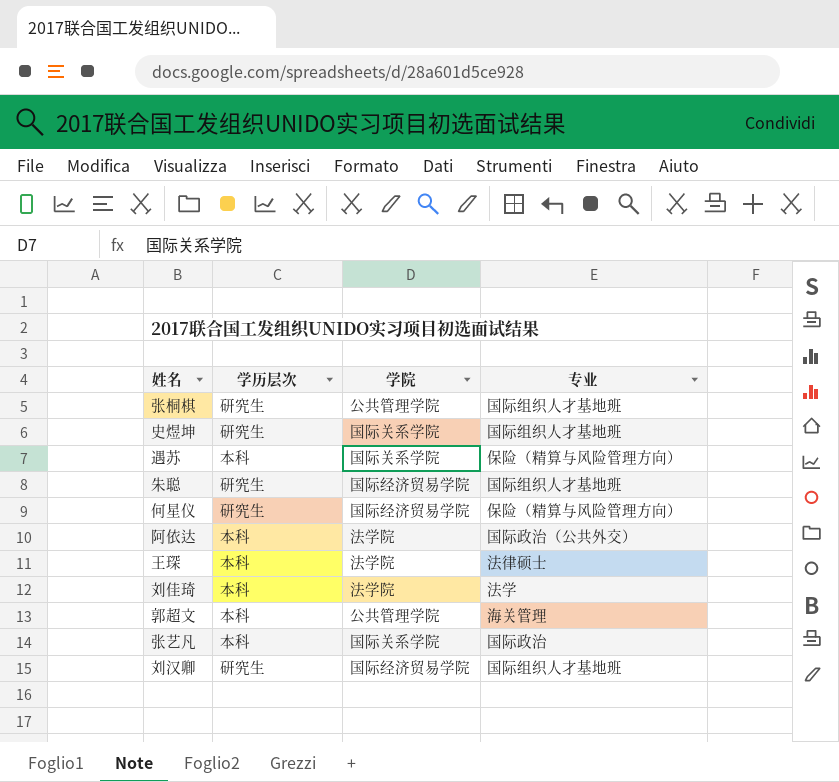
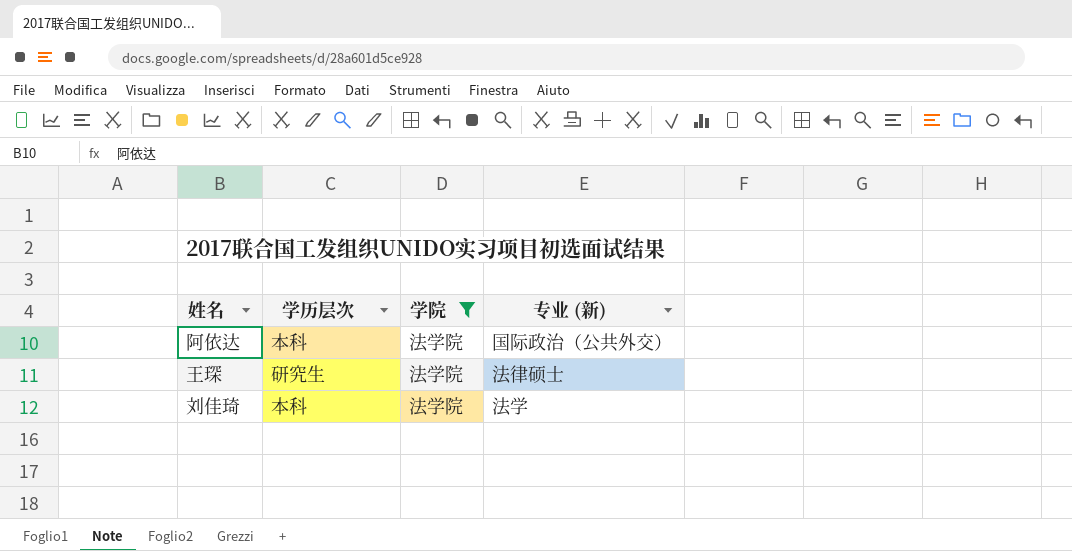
filter: none -> 学院 = 法学院
column name: 专业 -> 专业 (新)
王琛 | 学历层次: 本科 -> 研究生

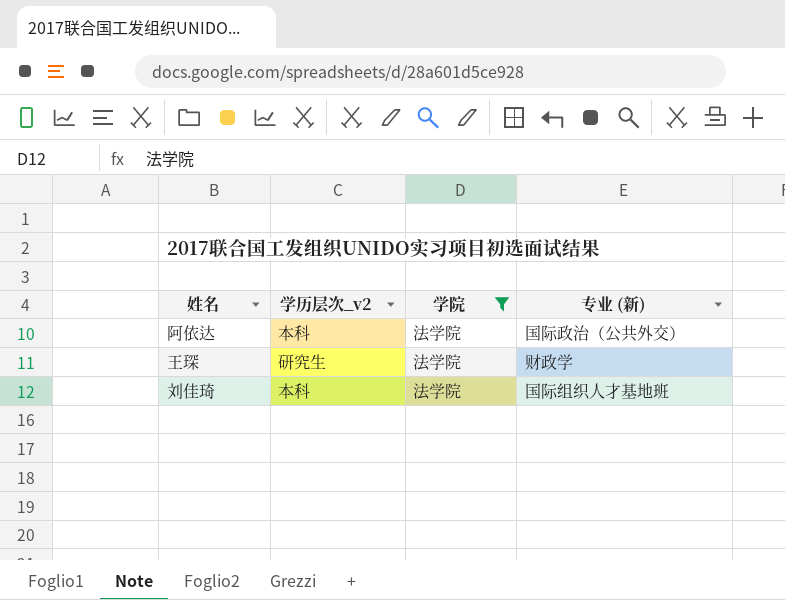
column name: 学历层次 -> 学历层次_v2
王琛 | 专业 (新): 法律硕士 -> 财政学
刘佳琦 | 专业 (新): 法学 -> 国际组织人才基地班

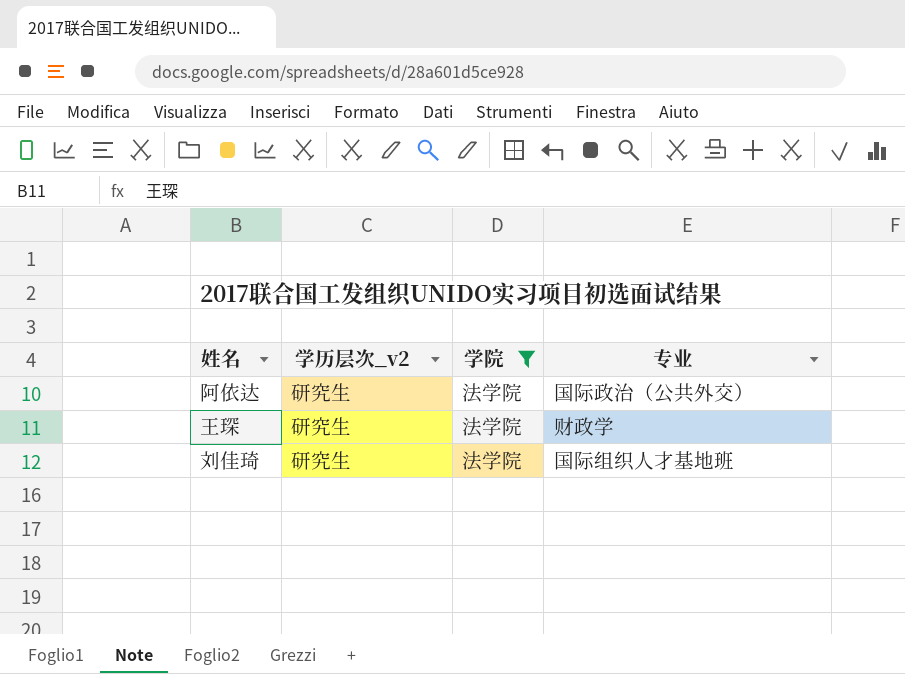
column name: 专业 (新) -> 专业
阿依达 | 学历层次_v2: 本科 -> 研究生
刘佳琦 | 学历层次_v2: 本科 -> 研究生

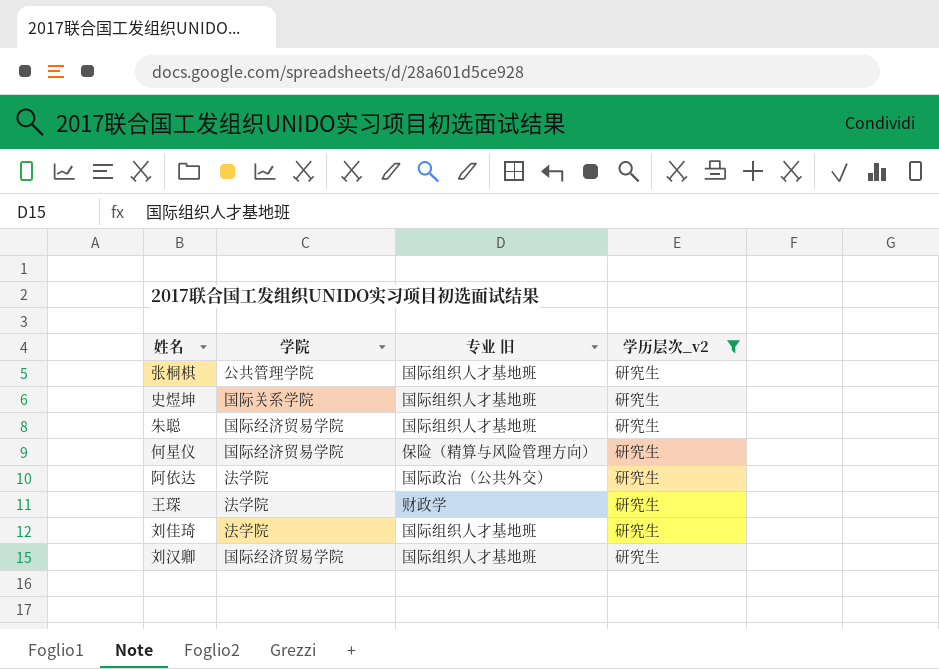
filter: 学院 = 法学院 -> 学历层次_v2 = 研究生
column name: 专业 -> 专业 旧
column 学历层次_v2 | position: 2 -> 4

